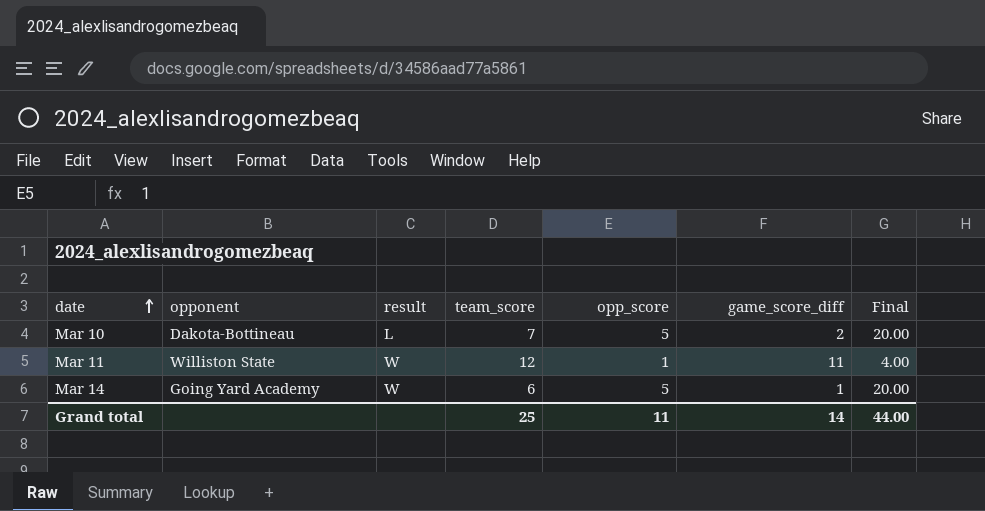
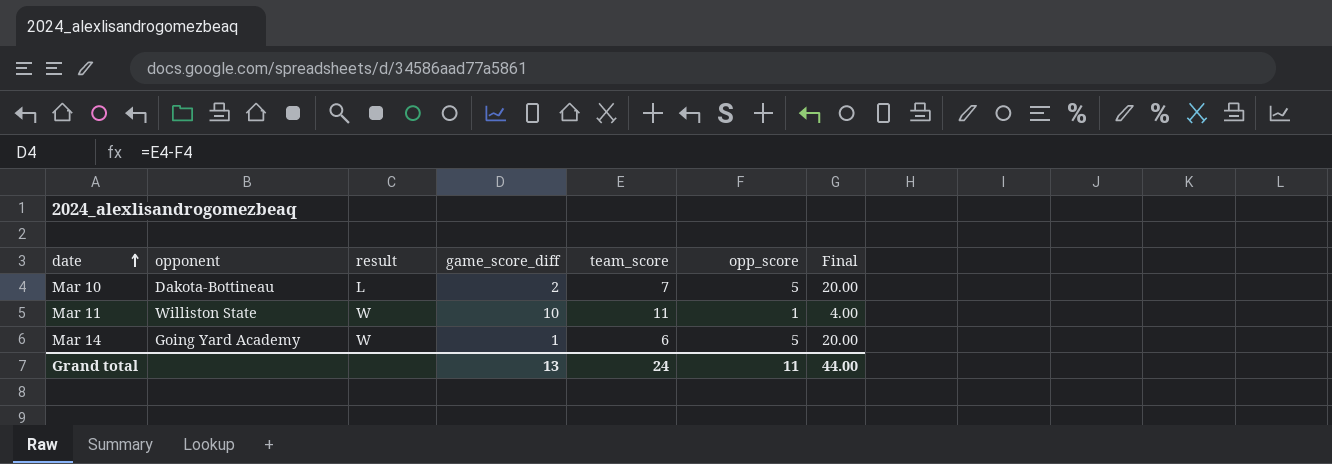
column game_score_diff | position: 6 -> 4
Mar 11 | game_score_diff: 11 -> 10
Mar 11 | team_score: 12 -> 11
Grand total | game_score_diff: 14 -> 13
Grand total | team_score: 25 -> 24

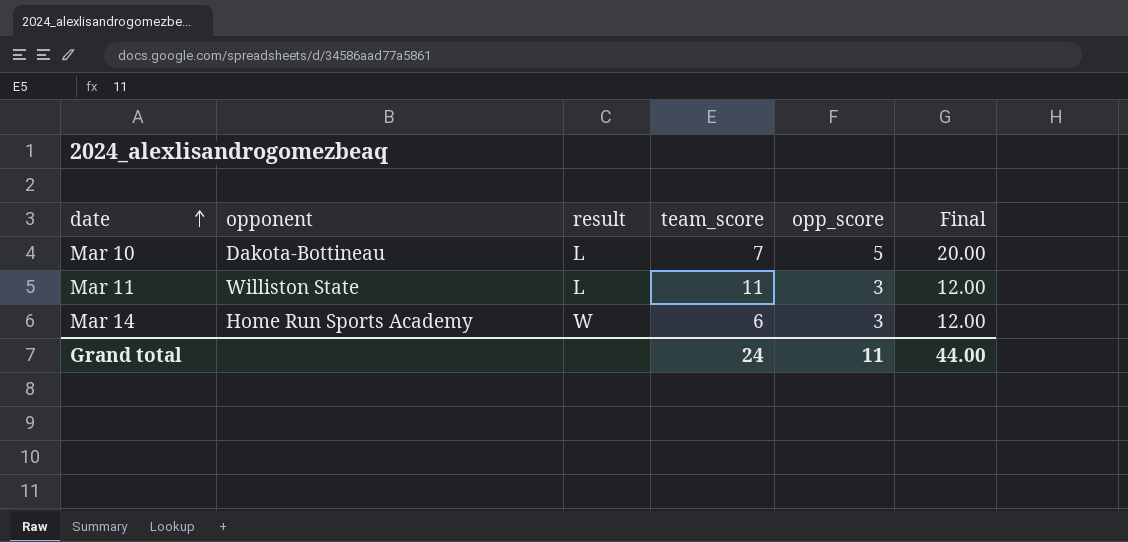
column game_score_diff | formula: [team_score] - [opp_score] -> none
Mar 11 | result: W -> L
Mar 11 | opp_score: 1 -> 3
Mar 11 | Final: 4.00 -> 12.00
Mar 14 | opponent: Going Yard Academy -> Home Run Sports Academy
Mar 14 | opp_score: 5 -> 3
Mar 14 | Final: 20.00 -> 12.00

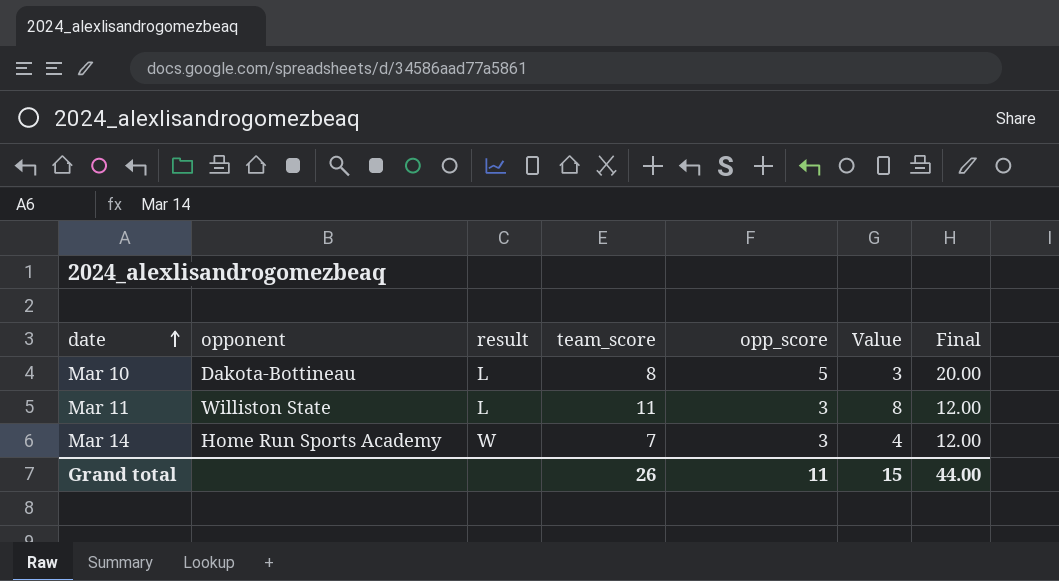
column Value | formula: none -> [team_score] - [opp_score]
Mar 10 | team_score: 7 -> 8
Mar 14 | team_score: 6 -> 7
Grand total | team_score: 24 -> 26

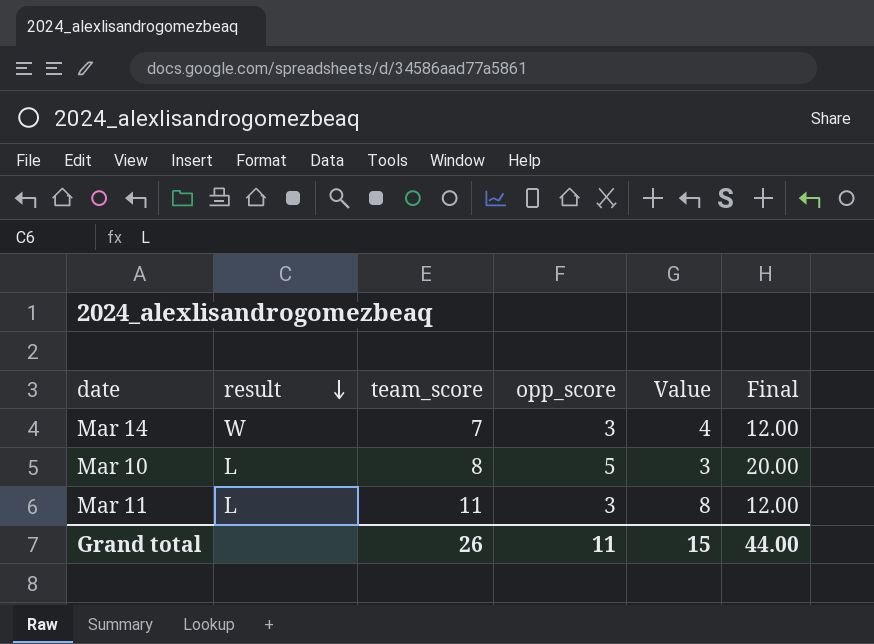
row order: date ascending -> result descending
column opponent | position: 2 -> none

